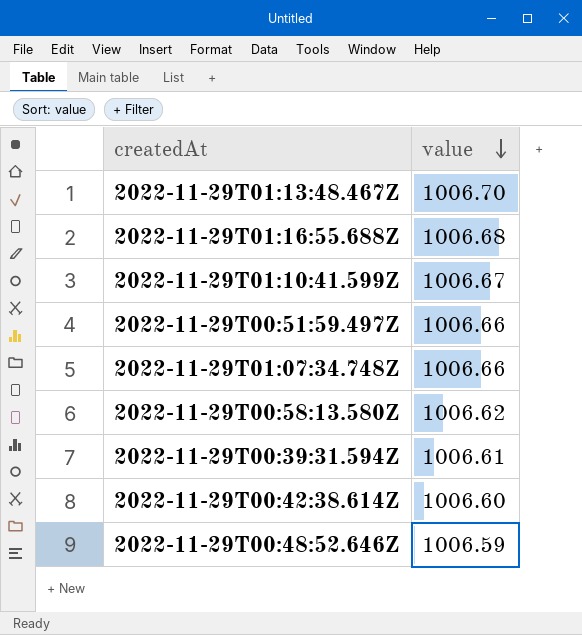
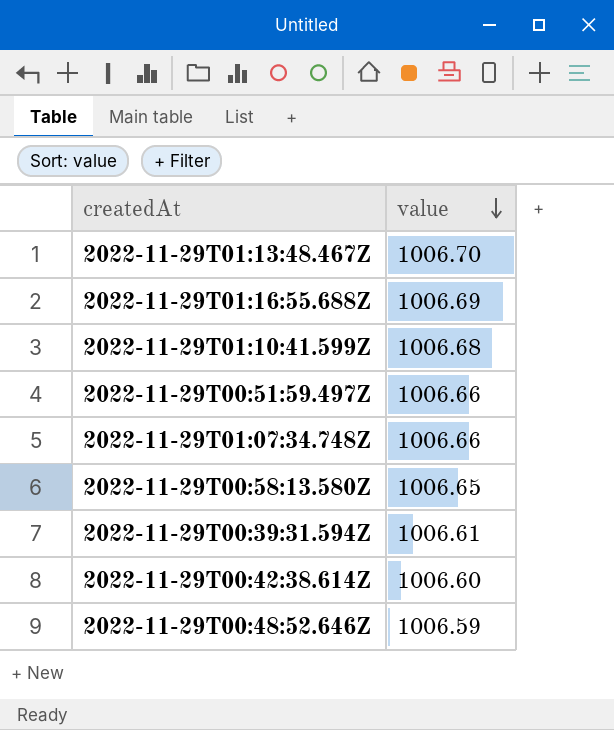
2022-11-29T01:16:55.688Z | value: 1006.68 -> 1006.69
2022-11-29T01:10:41.599Z | value: 1006.67 -> 1006.68
2022-11-29T00:58:13.580Z | value: 1006.62 -> 1006.65

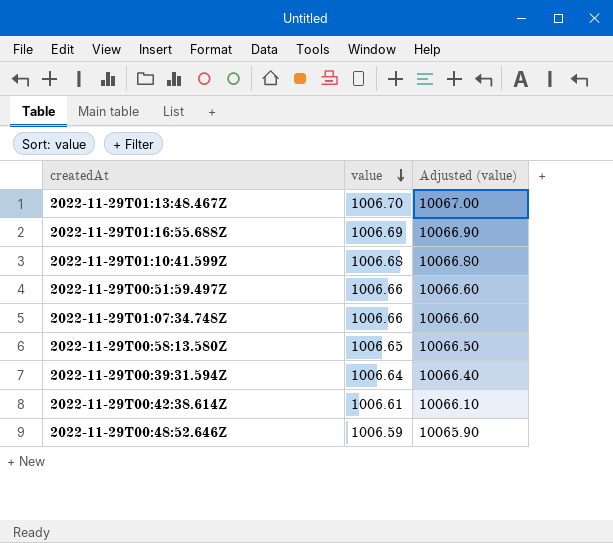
column Adjusted (value) | formula: none -> [value] * 10
2022-11-29T00:39:31.594Z | value: 1006.61 -> 1006.64
2022-11-29T00:42:38.614Z | value: 1006.60 -> 1006.61

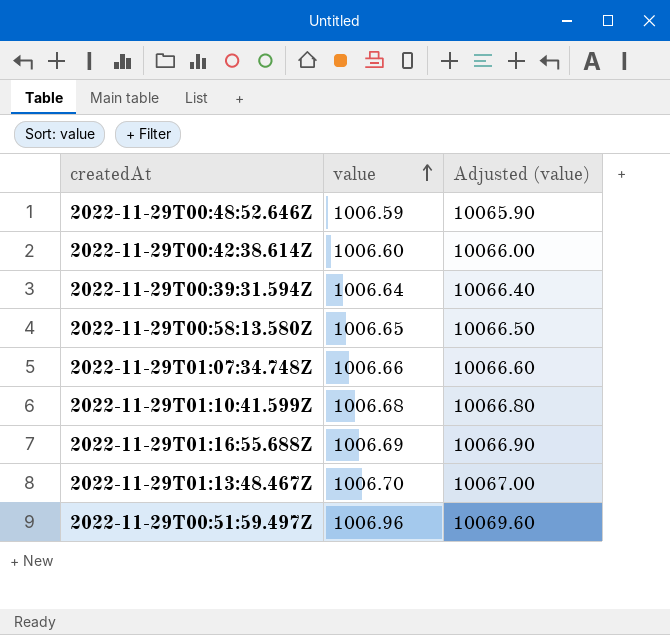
row order: value descending -> value ascending
2022-11-29T00:42:38.614Z | value: 1006.61 -> 1006.60
2022-11-29T00:42:38.614Z | Adjusted (value): 10066.10 -> 10066.00
2022-11-29T00:51:59.497Z | value: 1006.66 -> 1006.96
2022-11-29T00:51:59.497Z | Adjusted (value): 10066.60 -> 10069.60

